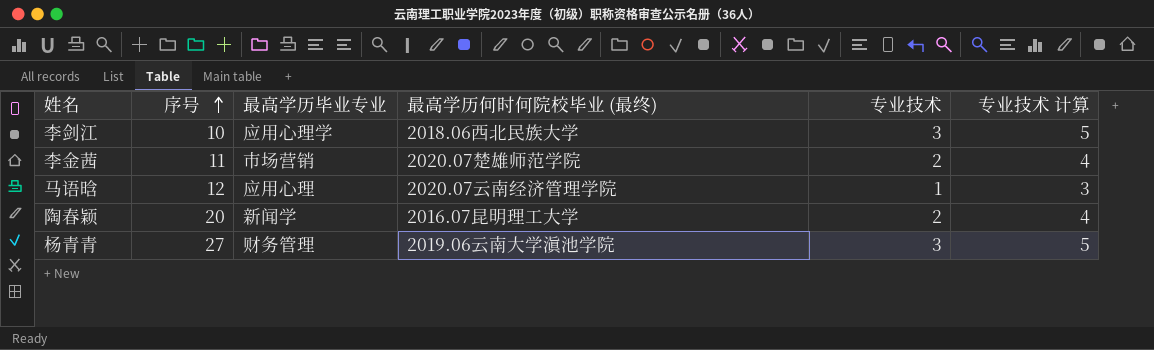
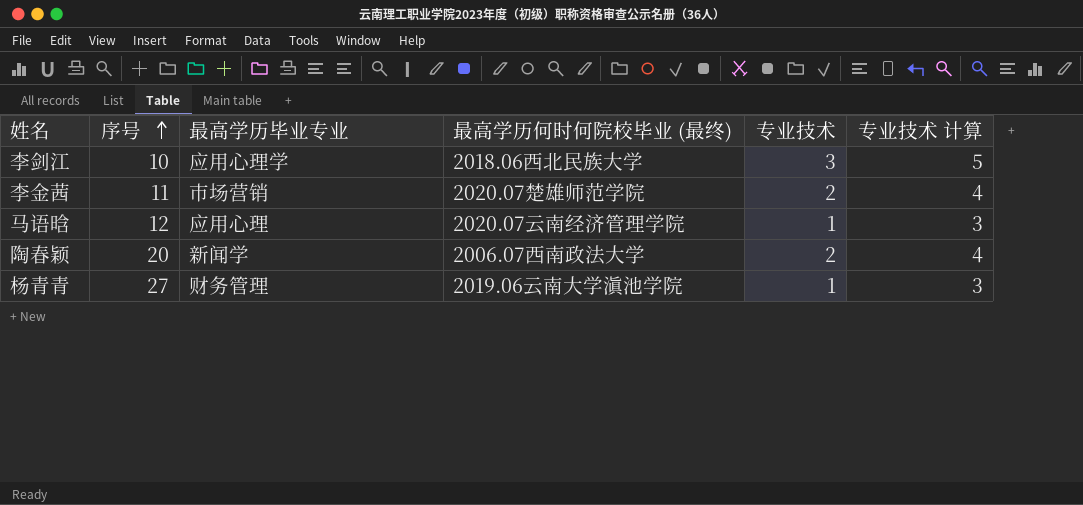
陶春颖 | 最高学历何时何院校毕业 (最终): 2016.07昆明理工大学 -> 2006.07西南政法大学
杨青青 | 专业技术: 3 -> 1
杨青青 | 专业技术 计算: 5 -> 3

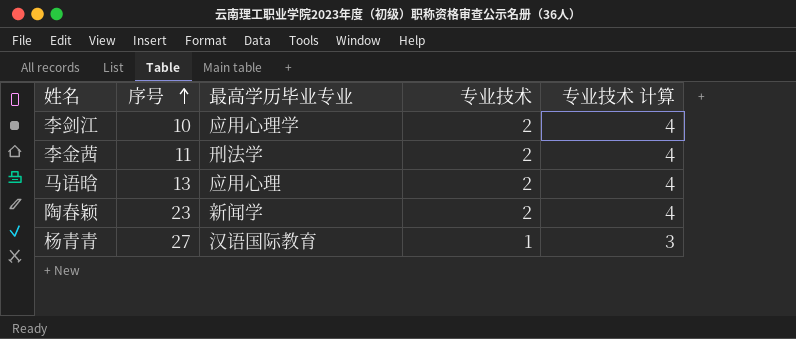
column 最高学历何时何院校毕业 (最终) | position: 4 -> none
李剑江 | 专业技术: 3 -> 2
李剑江 | 专业技术 计算: 5 -> 4
李金茜 | 最高学历毕业专业: 市场营销 -> 刑法学
马语晗 | 序号: 12 -> 13
马语晗 | 专业技术: 1 -> 2
马语晗 | 专业技术 计算: 3 -> 4
陶春颖 | 序号: 20 -> 23
杨青青 | 最高学历毕业专业: 财务管理 -> 汉语国际教育

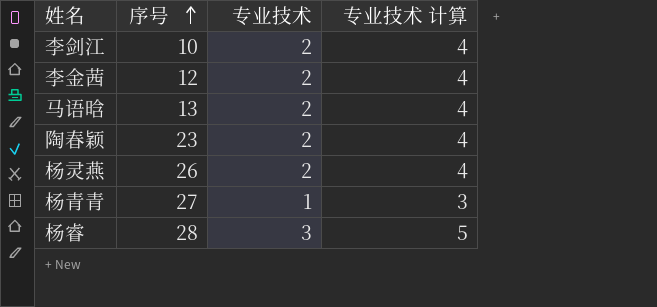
column 最高学历毕业专业 | position: 3 -> none
李金茜 | 序号: 11 -> 12
row 杨灵燕: none -> 26 | 2 | 4
row 杨睿: none -> 28 | 3 | 5

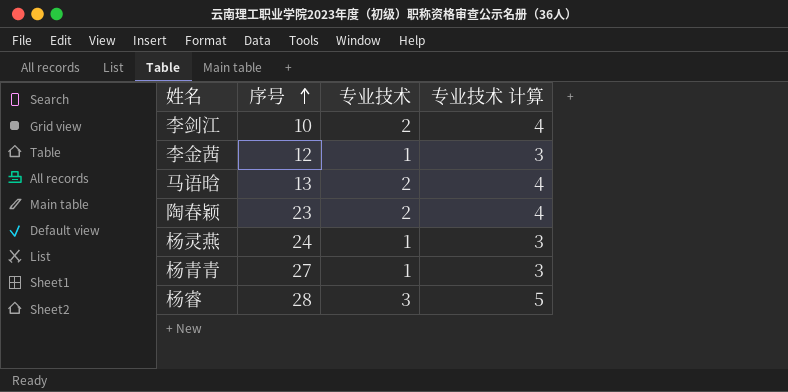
李金茜 | 专业技术: 2 -> 1
李金茜 | 专业技术 计算: 4 -> 3
杨灵燕 | 序号: 26 -> 24
杨灵燕 | 专业技术: 2 -> 1
杨灵燕 | 专业技术 计算: 4 -> 3

